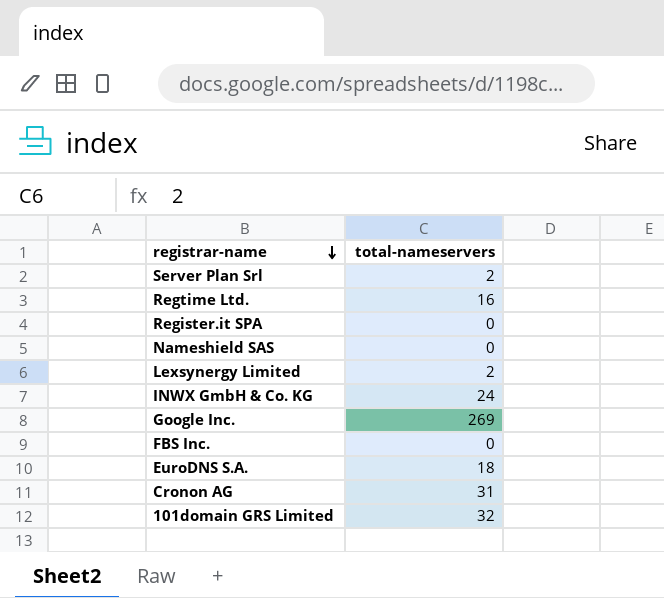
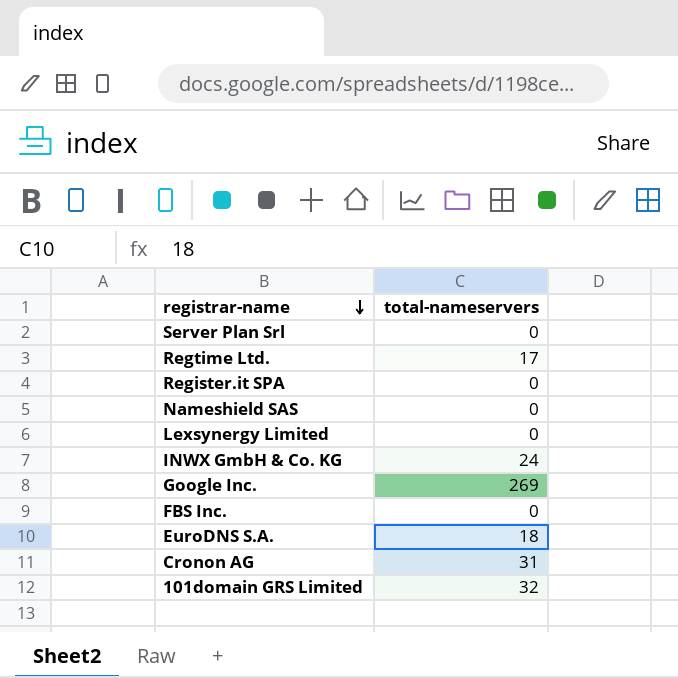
Server Plan Srl | total-nameservers: 2 -> 0
Regtime Ltd. | total-nameservers: 16 -> 17
Lexsynergy Limited | total-nameservers: 2 -> 0

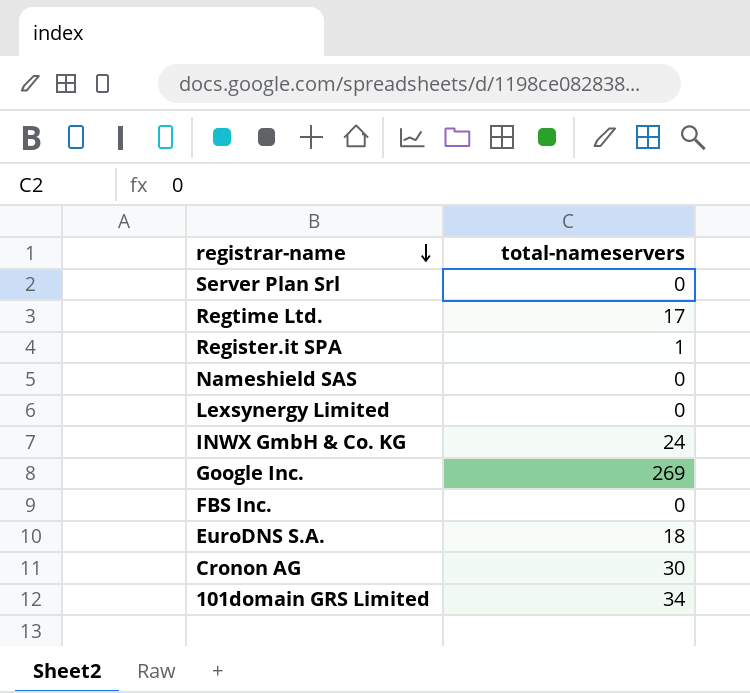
Register.it SPA | total-nameservers: 0 -> 1
Cronon AG | total-nameservers: 31 -> 30
101domain GRS Limited | total-nameservers: 32 -> 34

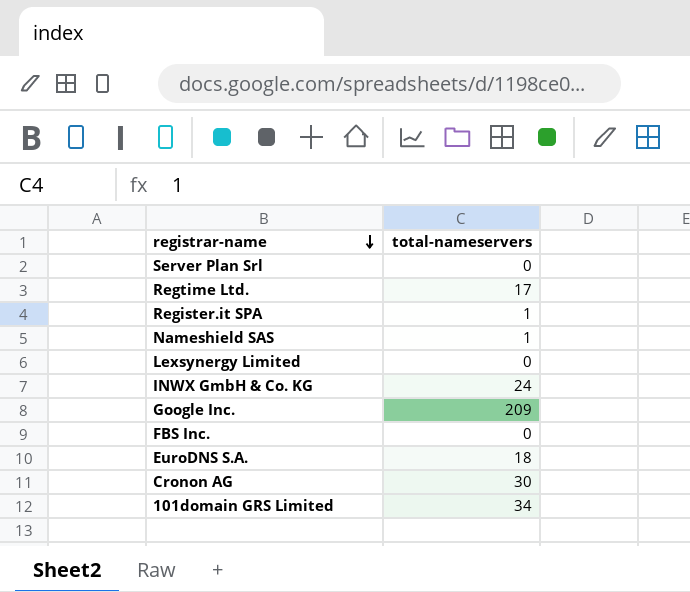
Nameshield SAS | total-nameservers: 0 -> 1
Google Inc. | total-nameservers: 269 -> 209

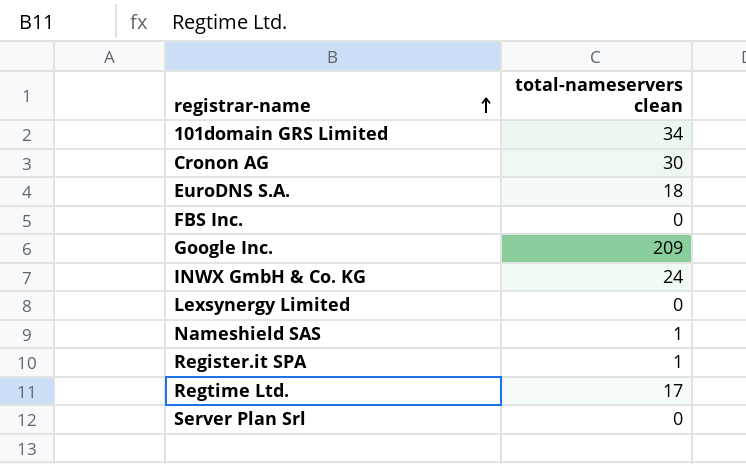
row order: registrar-name descending -> registrar-name ascending
column name: total-nameservers -> total-nameservers clean

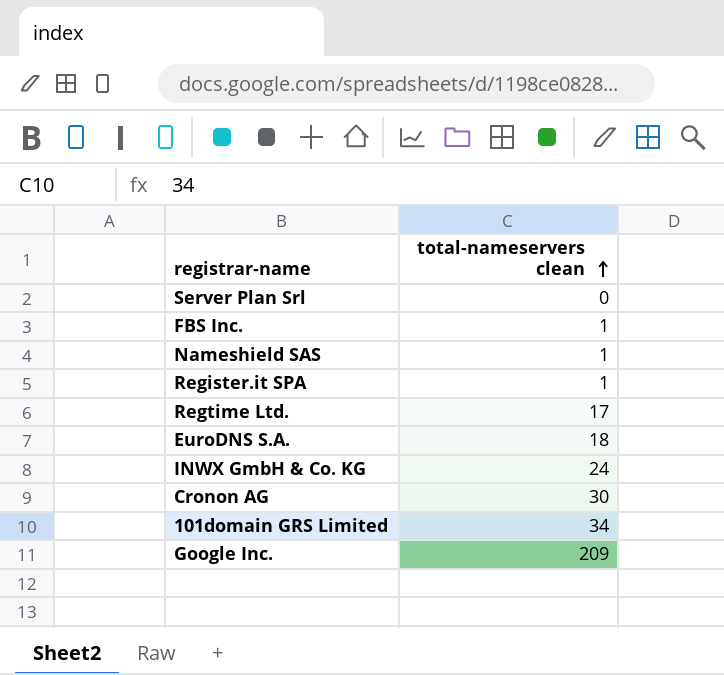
row order: registrar-name ascending -> total-nameservers clean ascending
row Lexsynergy Limited: 0 -> none
FBS Inc. | total-nameservers clean: 0 -> 1

